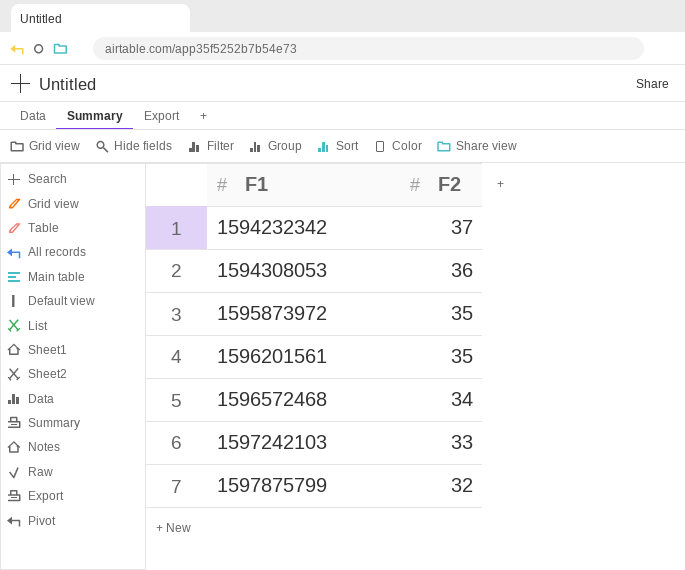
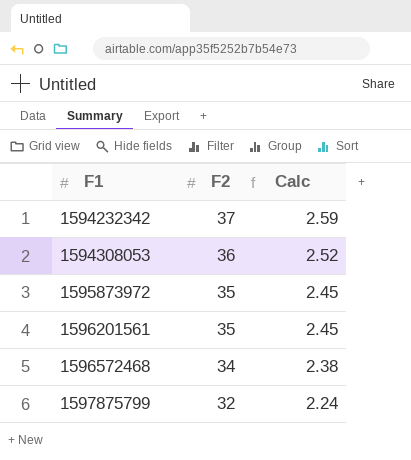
column Calc | formula: none -> [F2] * 0.07
row 1597242103: 33 -> none

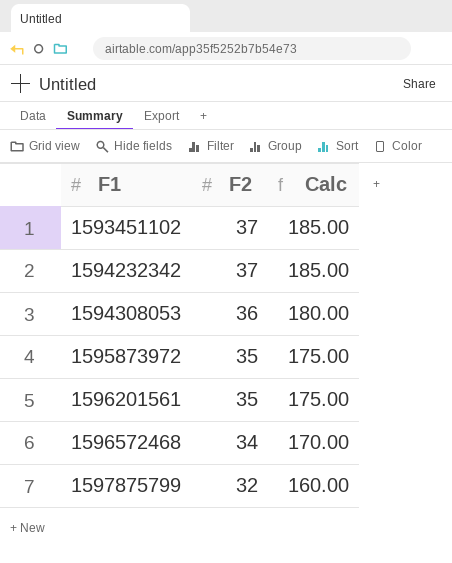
column Calc | formula: [F2] * 0.07 -> [F2] * 5
row 1593451102: none -> 37 | 185.00

